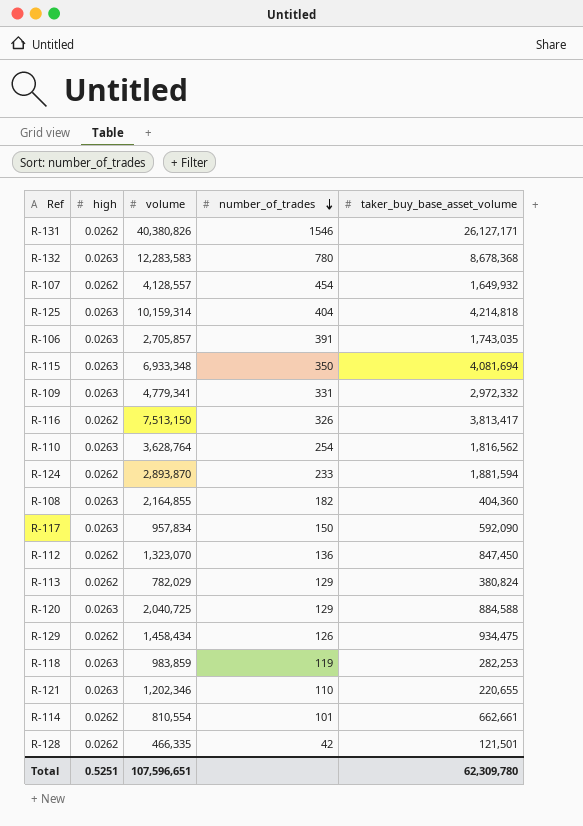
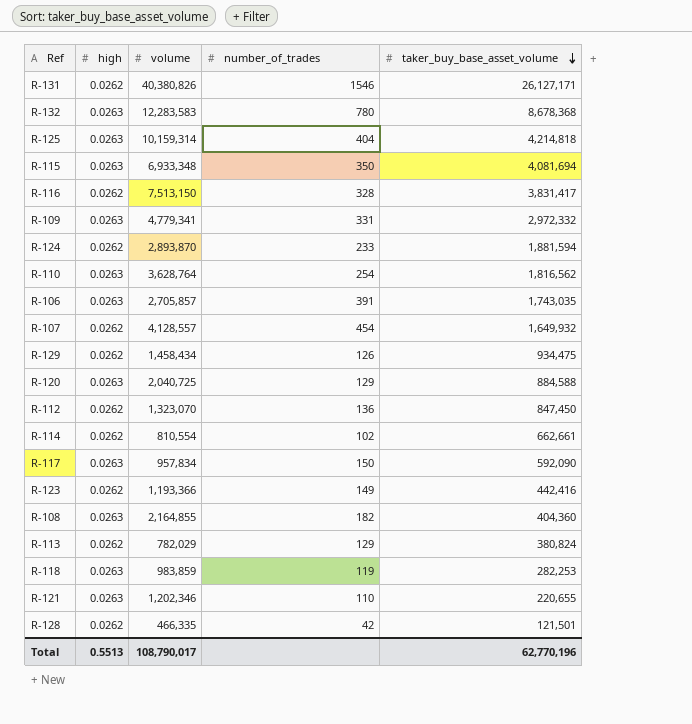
row order: number_of_trades descending -> taker_buy_base_asset_volume descending
R-116 | number_of_trades: 326 -> 328
R-116 | taker_buy_base_asset_volume: 3,813,417 -> 3,831,417
R-114 | number_of_trades: 101 -> 102
row R-123: none -> 0.0262 | 1,193,366 | 149 | 442,416
Total | high: 0.5251 -> 0.5513
Total | volume: 107,596,651 -> 108,790,017
Total | taker_buy_base_asset_volume: 62,309,780 -> 62,770,196

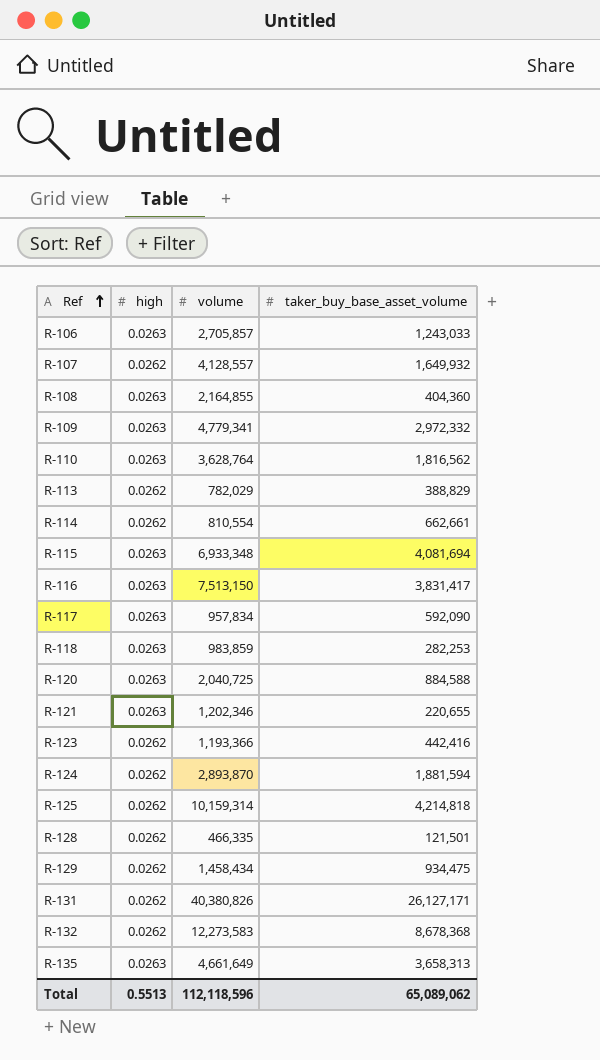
row order: taker_buy_base_asset_volume descending -> Ref ascending
column number_of_trades | position: 4 -> none
row R-112: 0.0262 | 1,323,070 | 136 | 847,450 -> none
R-106 | taker_buy_base_asset_volume: 1,743,035 -> 1,243,033
R-113 | taker_buy_base_asset_volume: 380,824 -> 388,829
R-116 | high: 0.0262 -> 0.0263
R-125 | high: 0.0263 -> 0.0262
R-132 | high: 0.0263 -> 0.0262
R-132 | volume: 12,283,583 -> 12,273,583
row R-135: none -> 0.0263 | 4,661,649 | 3,658,313
Total | volume: 108,790,017 -> 112,118,596
Total | taker_buy_base_asset_volume: 62,770,196 -> 65,089,062

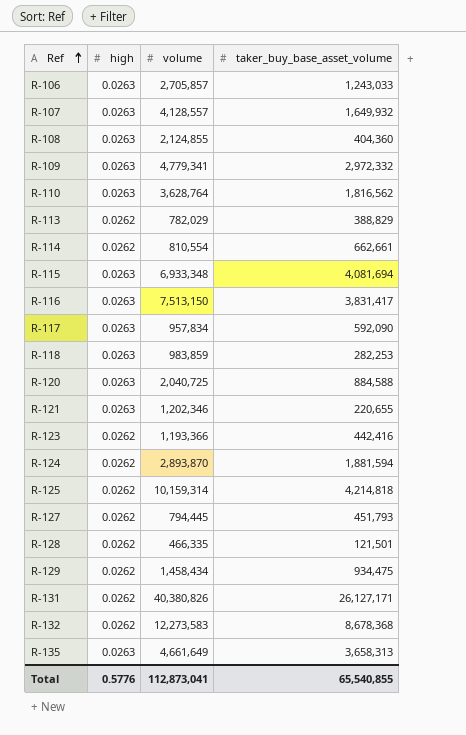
R-107 | high: 0.0262 -> 0.0263
R-108 | volume: 2,164,855 -> 2,124,855
row R-127: none -> 0.0262 | 794,445 | 451,793
Total | high: 0.5513 -> 0.5776
Total | volume: 112,118,596 -> 112,873,041
Total | taker_buy_base_asset_volume: 65,089,062 -> 65,540,855

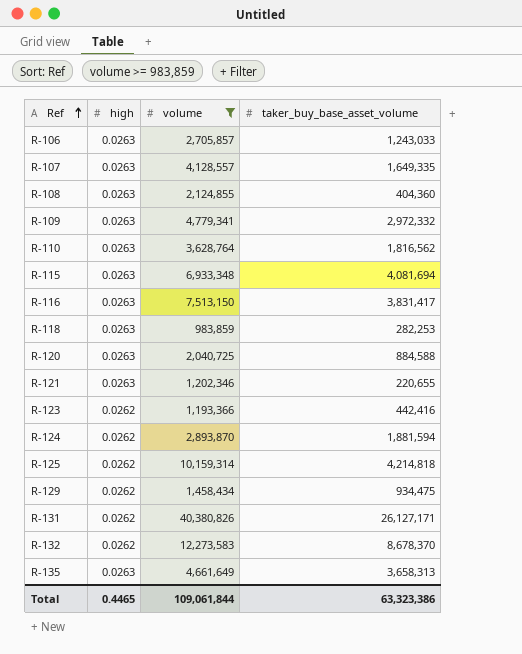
filter: none -> volume >= 983,859
R-107 | taker_buy_base_asset_volume: 1,649,932 -> 1,649,335
R-132 | taker_buy_base_asset_volume: 8,678,368 -> 8,678,370
Total | high: 0.5776 -> 0.4465
Total | volume: 112,873,041 -> 109,061,844
Total | taker_buy_base_asset_volume: 65,540,855 -> 63,323,386

